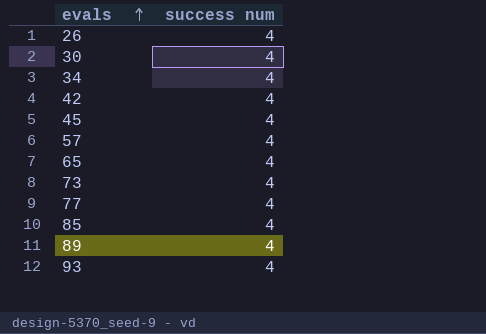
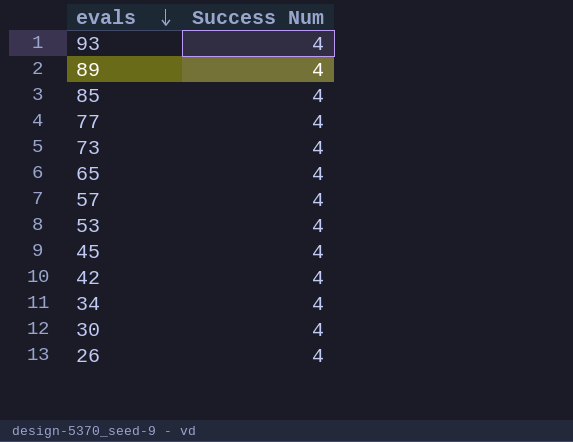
row order: evals ascending -> evals descending
column name: success num -> Success Num
row 53: none -> 4

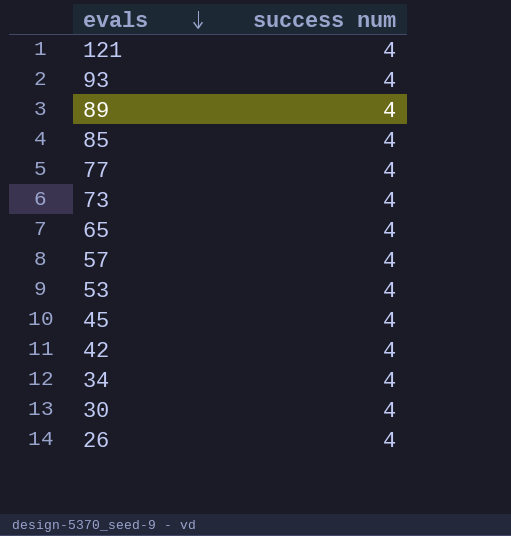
column name: Success Num -> success num
row 121: none -> 4

